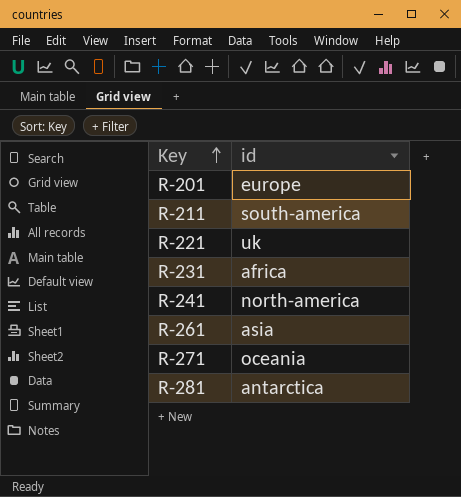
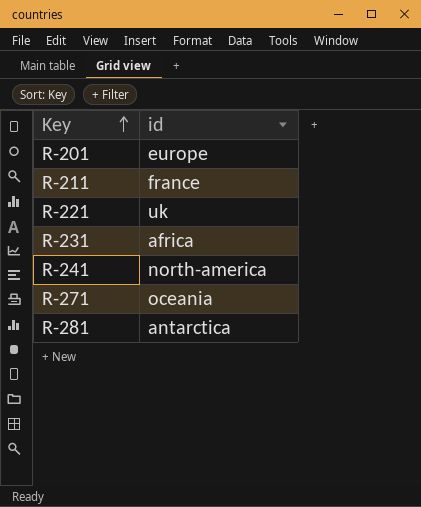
row R-261: asia -> none
R-211 | id: south-america -> france

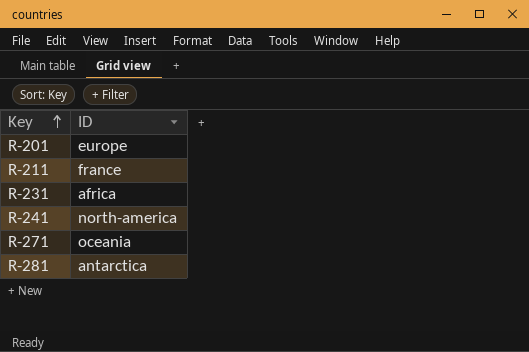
column name: id -> ID
row R-221: uk -> none

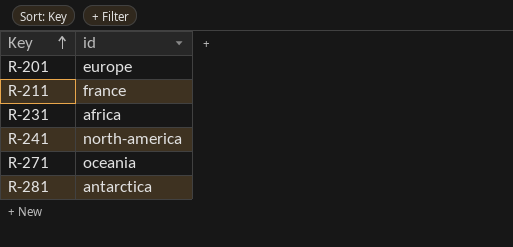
column name: ID -> id

